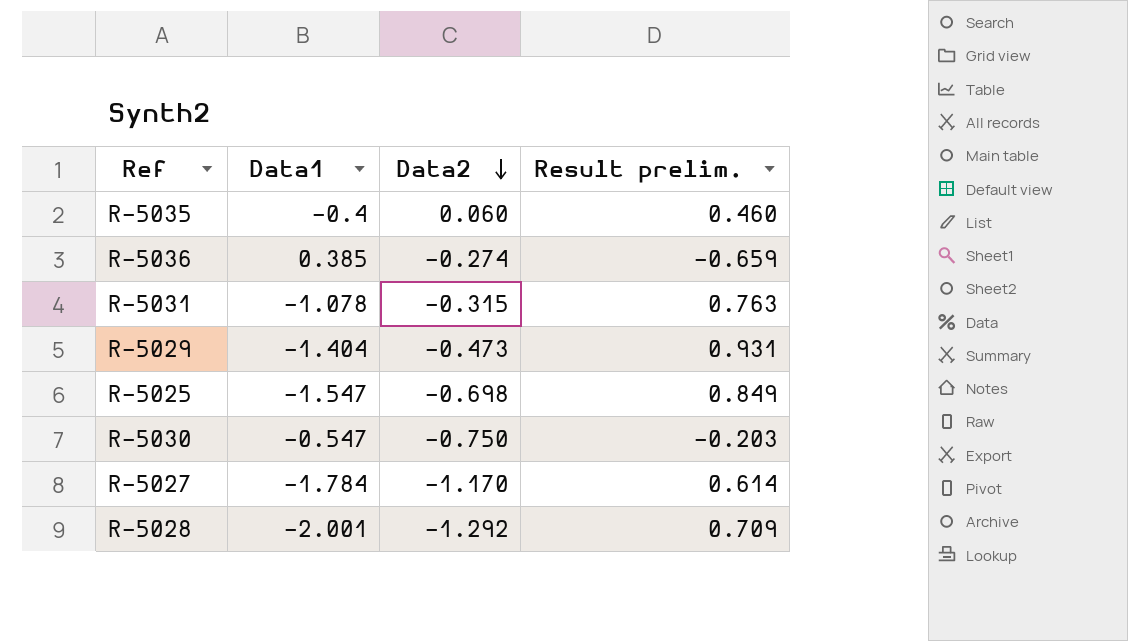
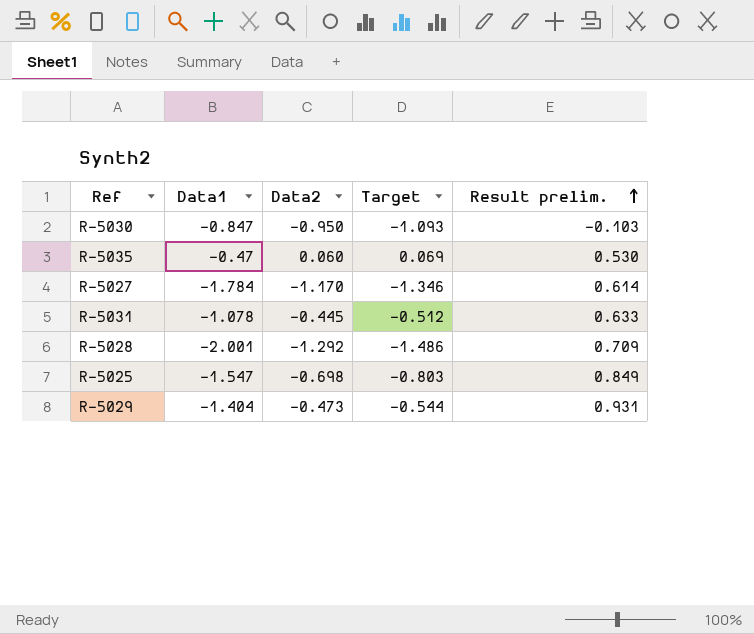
row order: Data2 descending -> Result prelim. ascending
column Target | formula: none -> [Data2] * 1.15
row R-5036: 0.385 | -0.274 | -0.659 -> none
R-5030 | Data1: -0.547 -> -0.847
R-5030 | Data2: -0.750 -> -0.950
R-5030 | Result prelim.: -0.203 -> -0.103
R-5035 | Data1: -0.4 -> -0.47
R-5035 | Result prelim.: 0.460 -> 0.530
R-5031 | Data2: -0.315 -> -0.445
R-5031 | Result prelim.: 0.763 -> 0.633

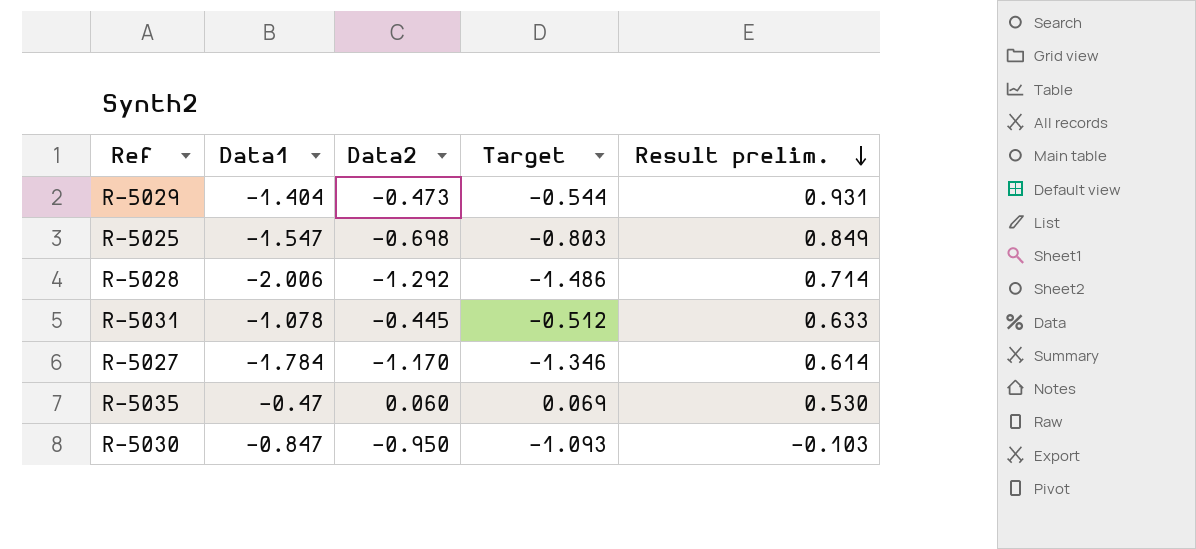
row order: Result prelim. ascending -> Result prelim. descending
R-5028 | Data1: -2.001 -> -2.006
R-5028 | Result prelim.: 0.709 -> 0.714

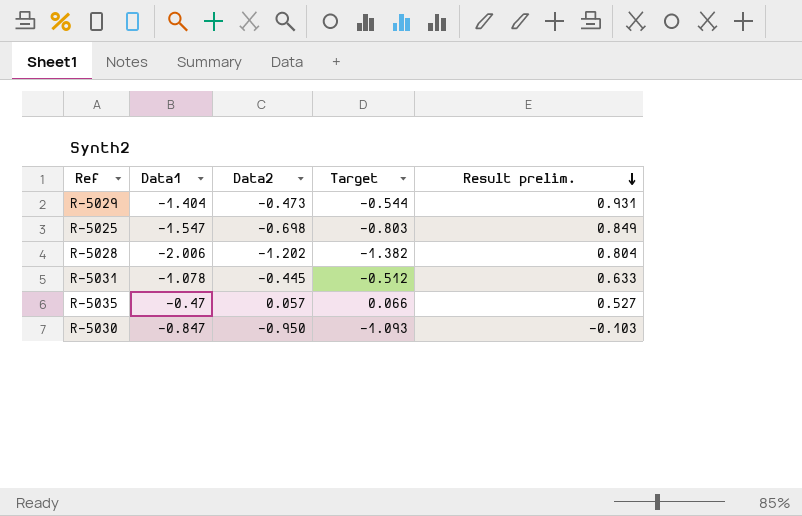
row R-5027: -1.784 | -1.170 | -1.346 | 0.614 -> none
R-5028 | Data2: -1.292 -> -1.202
R-5028 | Target: -1.486 -> -1.382
R-5028 | Result prelim.: 0.714 -> 0.804
R-5035 | Data2: 0.060 -> 0.057
R-5035 | Target: 0.069 -> 0.066
R-5035 | Result prelim.: 0.530 -> 0.527

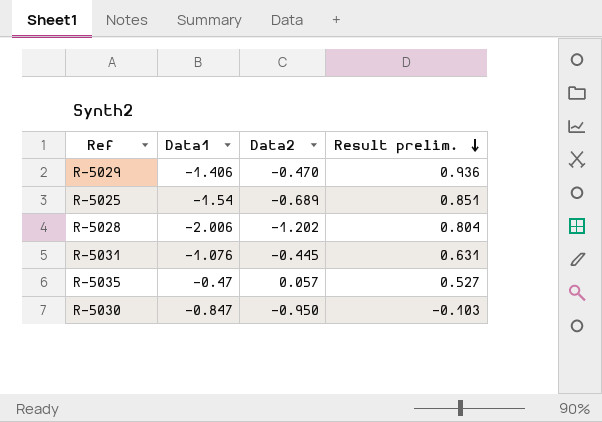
column Target | formula: [Data2] * 1.15 -> none
R-5029 | Data1: -1.404 -> -1.406
R-5029 | Data2: -0.473 -> -0.470
R-5029 | Result prelim.: 0.931 -> 0.936
R-5025 | Data1: -1.547 -> -1.54
R-5025 | Data2: -0.698 -> -0.689
R-5025 | Result prelim.: 0.849 -> 0.851
R-5031 | Data1: -1.078 -> -1.076
R-5031 | Result prelim.: 0.633 -> 0.631

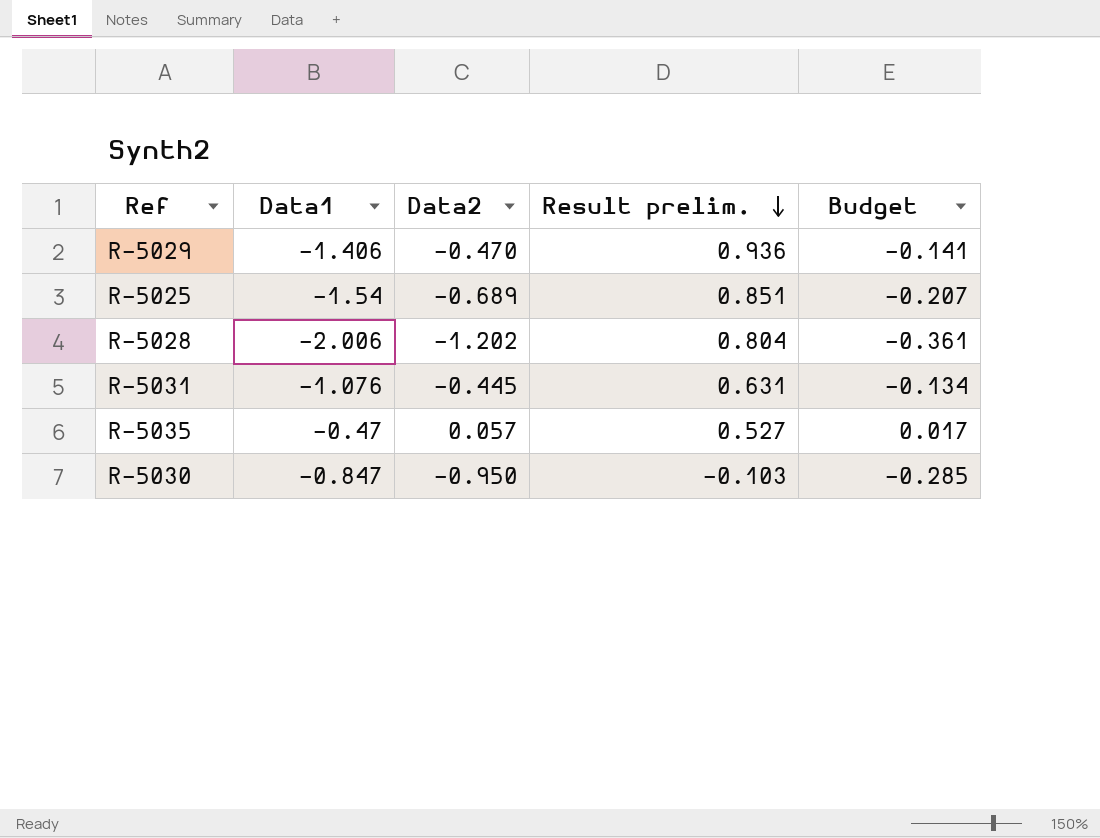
column Budget | formula: none -> [Data2] * 0.3

